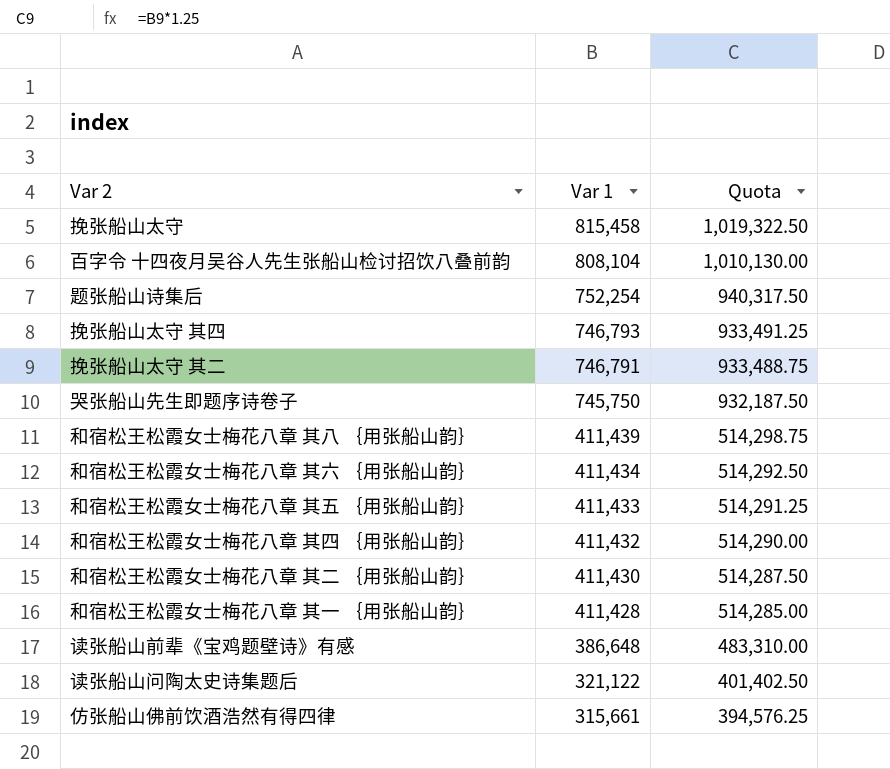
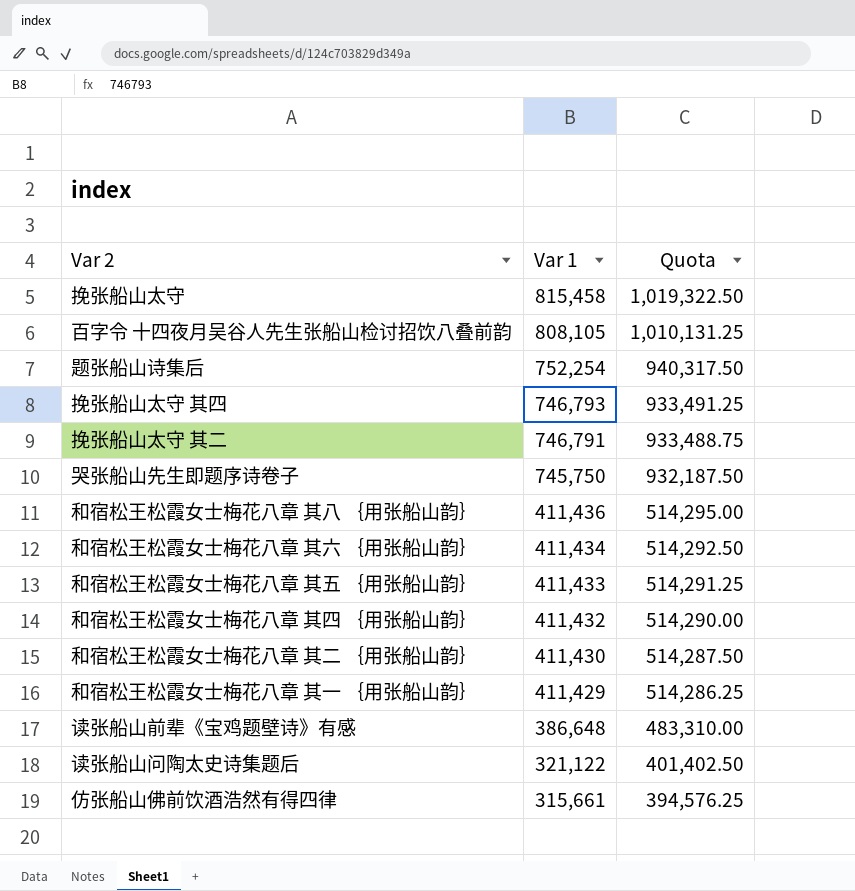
百字令 十四夜月吴谷人先生张船山检讨招饮八叠前韵 | Var 1: 808,104 -> 808,105
百字令 十四夜月吴谷人先生张船山检讨招饮八叠前韵 | Quota: 1,010,130.00 -> 1,010,131.25
和宿松王松霞女士梅花八章 其八 ｛用张船山韵｝ | Var 1: 411,439 -> 411,436
和宿松王松霞女士梅花八章 其八 ｛用张船山韵｝ | Quota: 514,298.75 -> 514,295.00
和宿松王松霞女士梅花八章 其一 ｛用张船山韵｝ | Var 1: 411,428 -> 411,429
和宿松王松霞女士梅花八章 其一 ｛用张船山韵｝ | Quota: 514,285.00 -> 514,286.25

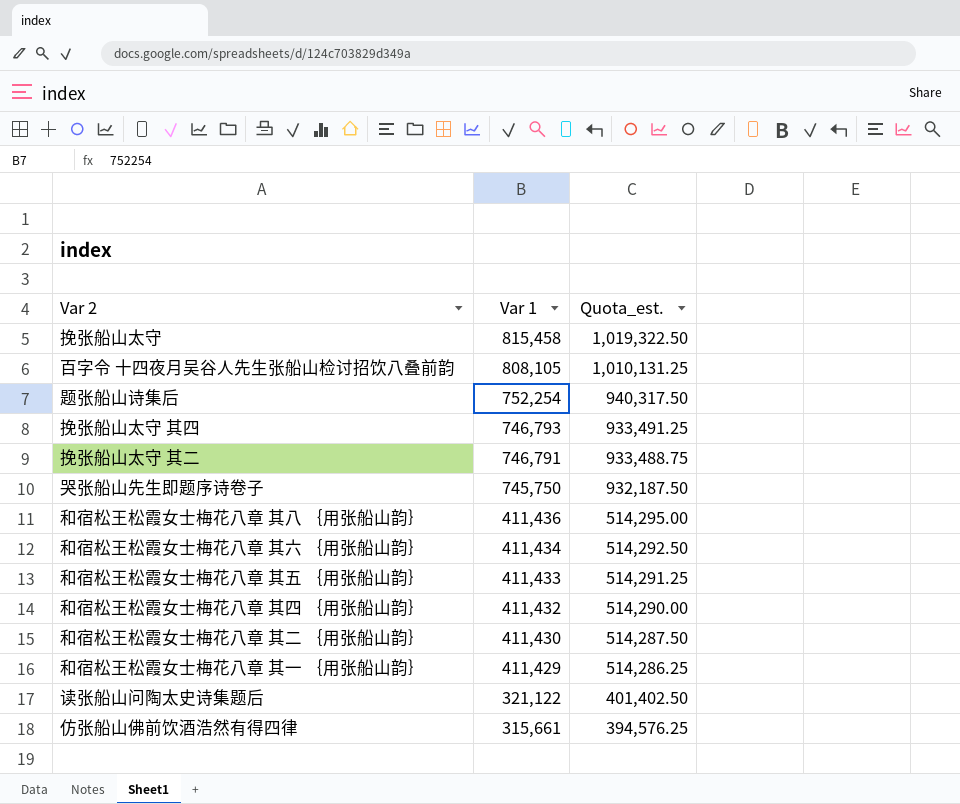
column name: Quota -> Quota_est.
row 读张船山前辈《宝鸡题壁诗》有感: 386,648 | 483,310.00 -> none

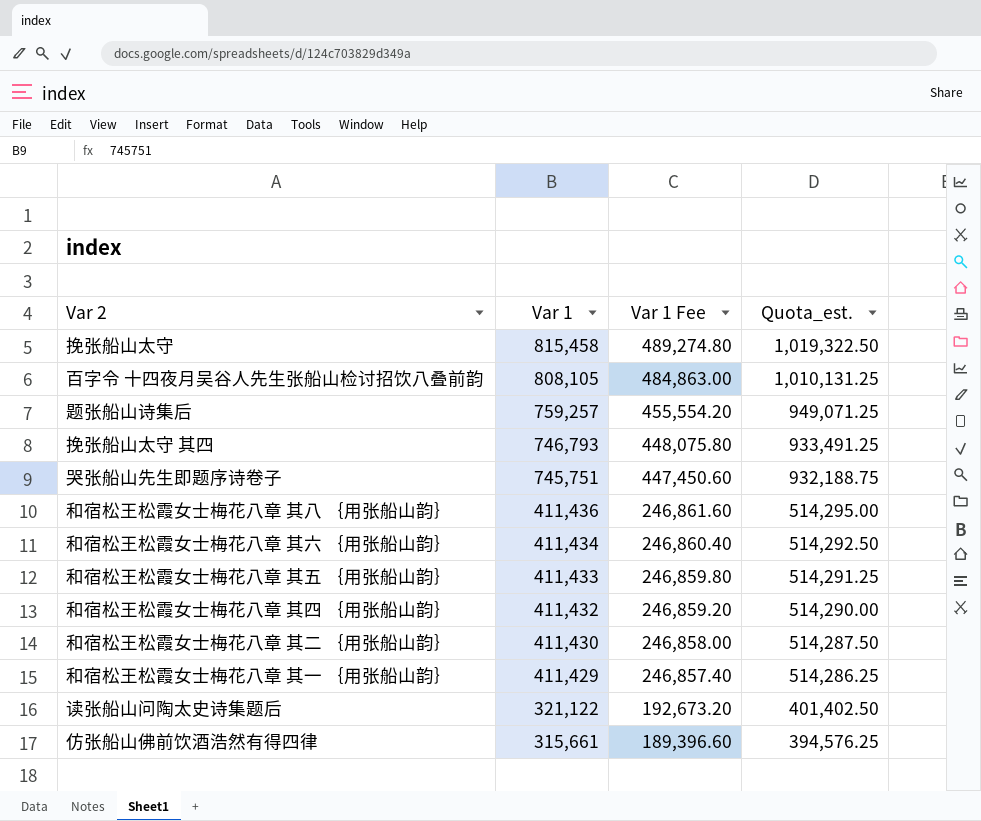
column Var 1 Fee | formula: none -> [Var 1] * 0.6
row 挽张船山太守 其二: 746,791 | 933,488.75 -> none
题张船山诗集后 | Var 1: 752,254 -> 759,257
题张船山诗集后 | Quota_est.: 940,317.50 -> 949,071.25
哭张船山先生即题序诗卷子 | Var 1: 745,750 -> 745,751
哭张船山先生即题序诗卷子 | Quota_est.: 932,187.50 -> 932,188.75

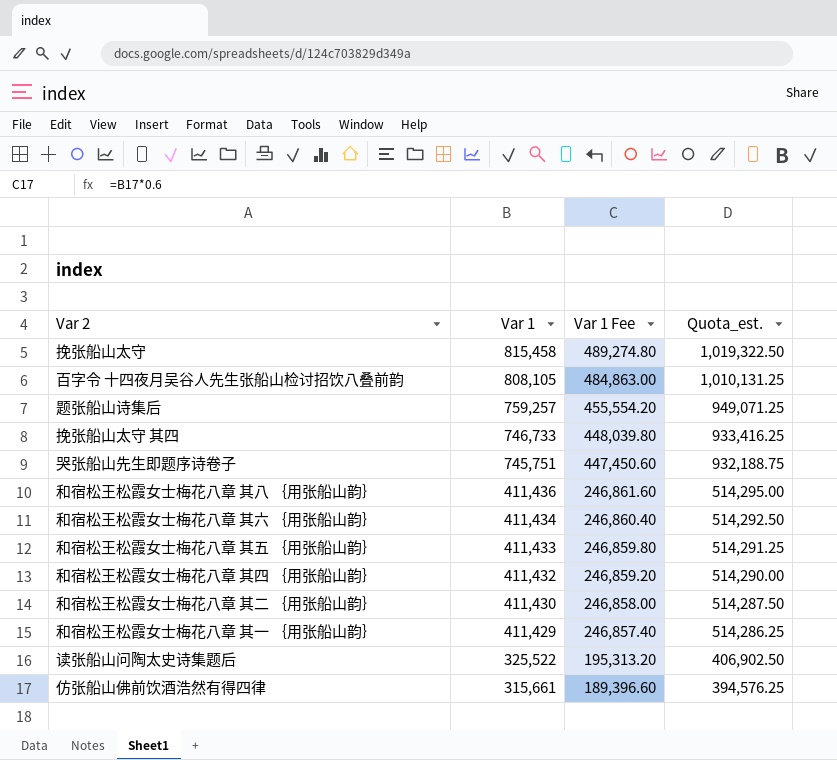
挽张船山太守 其四 | Var 1: 746,793 -> 746,733
挽张船山太守 其四 | Var 1 Fee: 448,075.80 -> 448,039.80
挽张船山太守 其四 | Quota_est.: 933,491.25 -> 933,416.25
读张船山问陶太史诗集题后 | Var 1: 321,122 -> 325,522
读张船山问陶太史诗集题后 | Var 1 Fee: 192,673.20 -> 195,313.20
读张船山问陶太史诗集题后 | Quota_est.: 401,402.50 -> 406,902.50

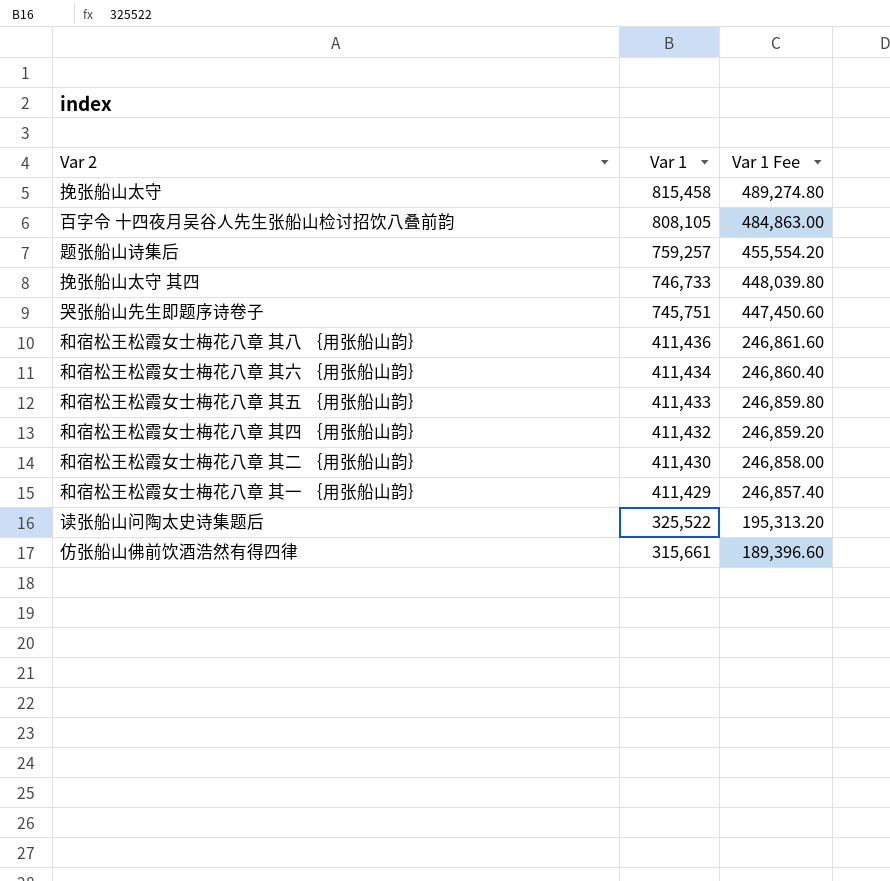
column Quota_est. | formula: [Var 1] * 1.25 -> none

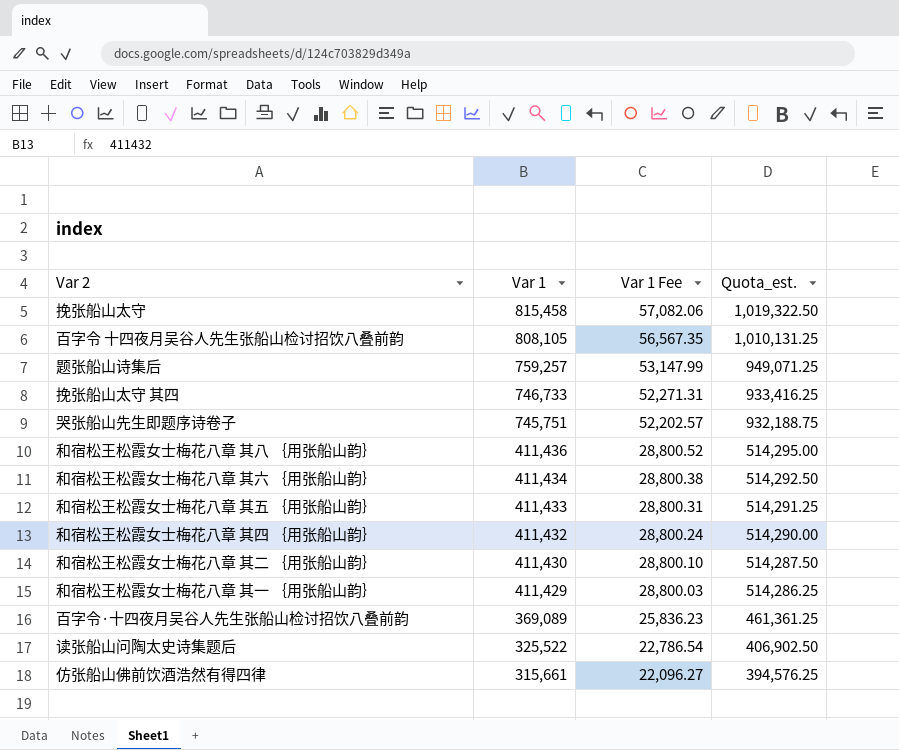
column Var 1 Fee | formula: [Var 1] * 0.6 -> [Var 1] * 0.07
column Quota_est. | formula: none -> [Var 1] * 1.25
row 百字令·十四夜月吴谷人先生张船山检讨招饮八叠前韵: none -> 369,089 | 25,836.23 | 461,361.25

